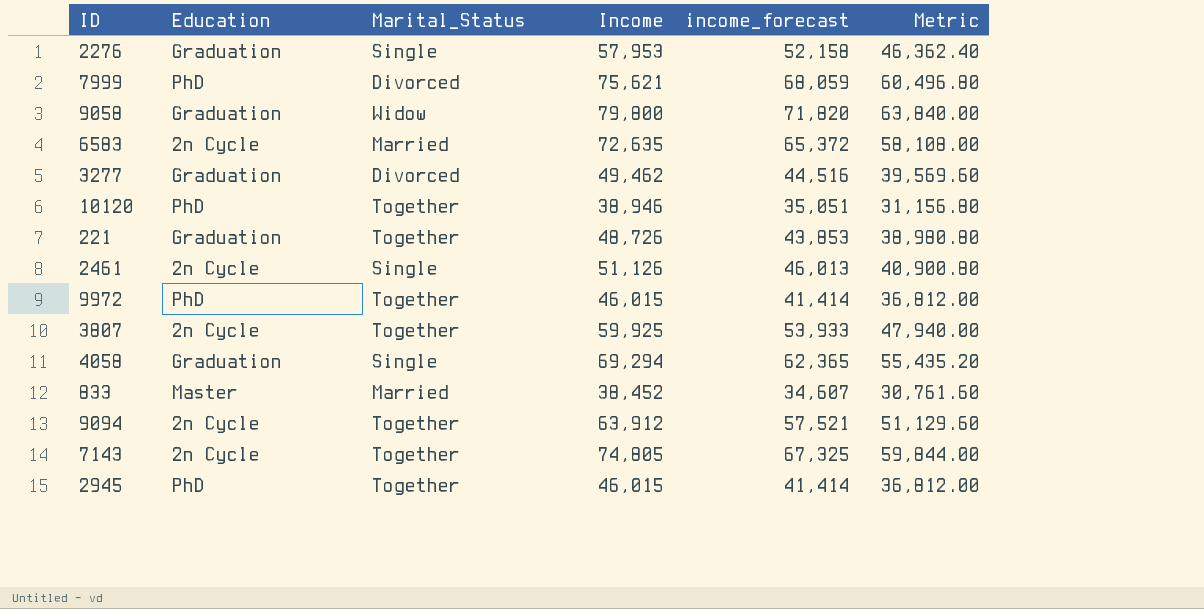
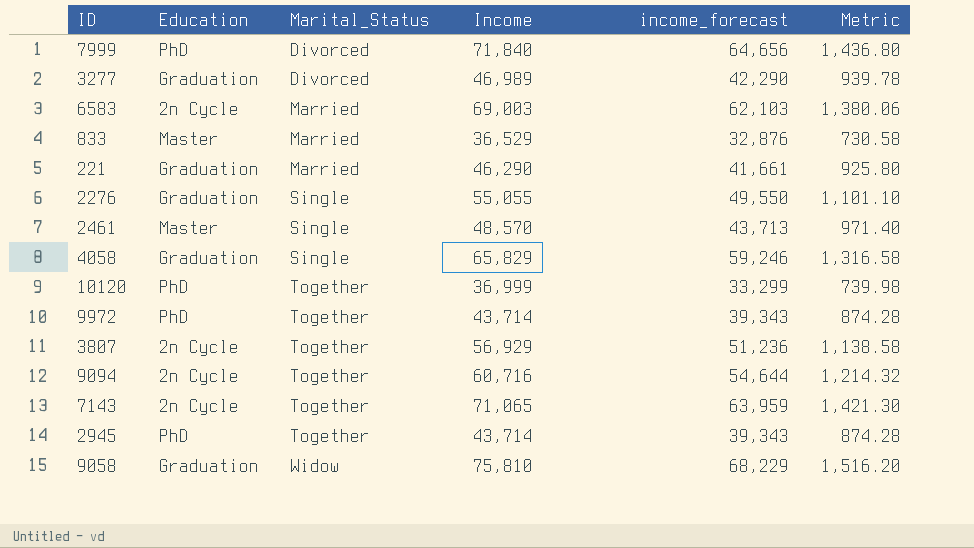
row order: none -> Marital_Status ascending
column Metric | formula: [Income] * 0.8 -> [Income] * 0.02
7999 | Income: 75,621 -> 71,840
7999 | income_forecast: 68,059 -> 64,656
3277 | Income: 49,462 -> 46,989
3277 | income_forecast: 44,516 -> 42,290
6583 | Income: 72,635 -> 69,003
6583 | income_forecast: 65,372 -> 62,103
833 | Income: 38,452 -> 36,529
833 | income_forecast: 34,607 -> 32,876
221 | Marital_Status: Together -> Married
221 | Income: 48,726 -> 46,290
221 | income_forecast: 43,853 -> 41,661
2276 | Income: 57,953 -> 55,055
2276 | income_forecast: 52,158 -> 49,550
2461 | Education: 2n Cycle -> Master
2461 | Income: 51,126 -> 48,570
2461 | income_forecast: 46,013 -> 43,713
4058 | Income: 69,294 -> 65,829
4058 | income_forecast: 62,365 -> 59,246
10120 | Income: 38,946 -> 36,999
10120 | income_forecast: 35,051 -> 33,299
9972 | Income: 46,015 -> 43,714
9972 | income_forecast: 41,414 -> 39,343
3807 | Income: 59,925 -> 56,929
3807 | income_forecast: 53,933 -> 51,236
9094 | Income: 63,912 -> 60,716
9094 | income_forecast: 57,521 -> 54,644
7143 | Income: 74,805 -> 71,065
7143 | income_forecast: 67,325 -> 63,959
2945 | Income: 46,015 -> 43,714
2945 | income_forecast: 41,414 -> 39,343
9058 | Income: 79,800 -> 75,810
9058 | income_forecast: 71,820 -> 68,229

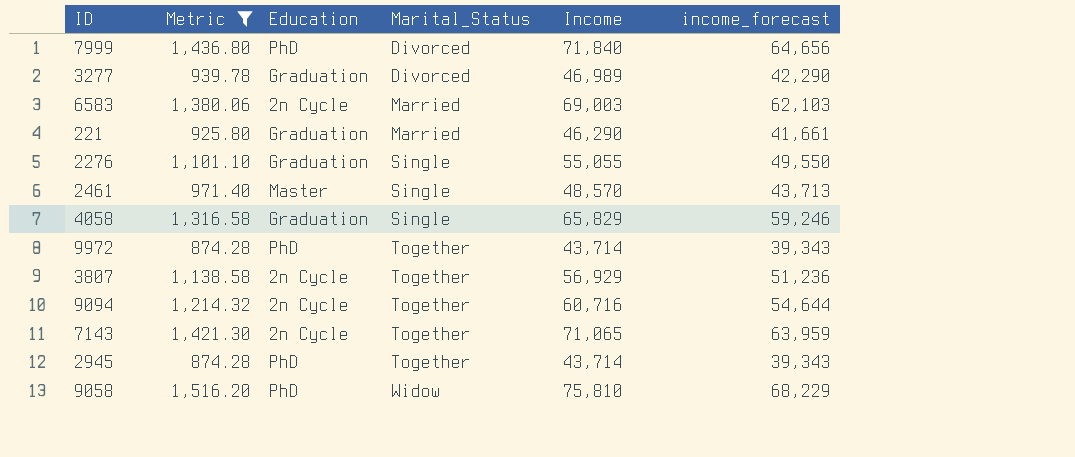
filter: none -> Metric >= 874.28
column Metric | position: 6 -> 2
9058 | Education: Graduation -> PhD

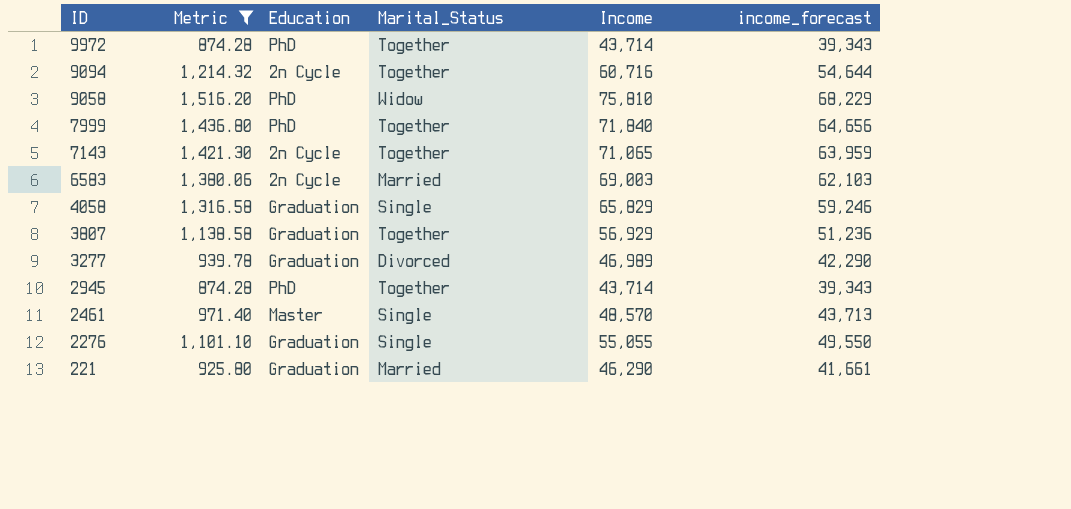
row order: Marital_Status ascending -> ID descending
7999 | Marital_Status: Divorced -> Together
3807 | Education: 2n Cycle -> Graduation

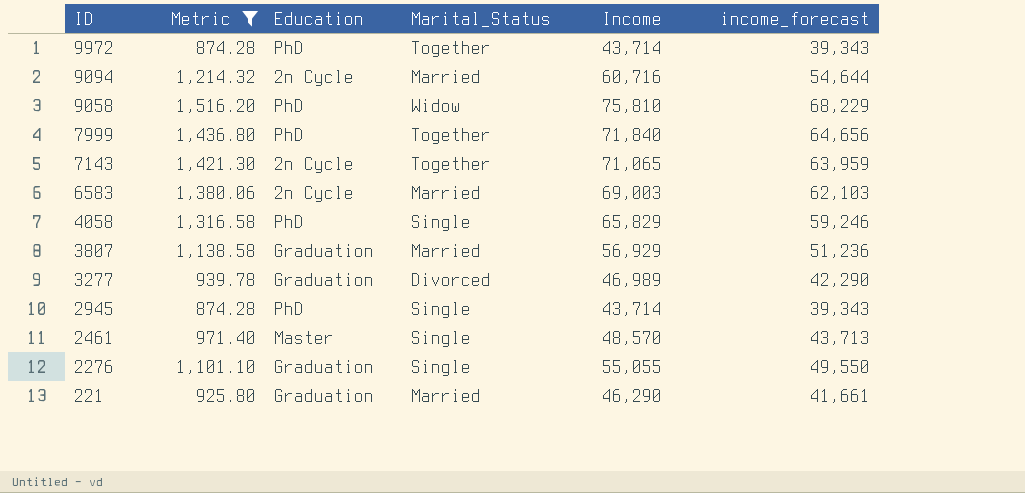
9094 | Marital_Status: Together -> Married
4058 | Education: Graduation -> PhD
3807 | Marital_Status: Together -> Married
2945 | Marital_Status: Together -> Single

